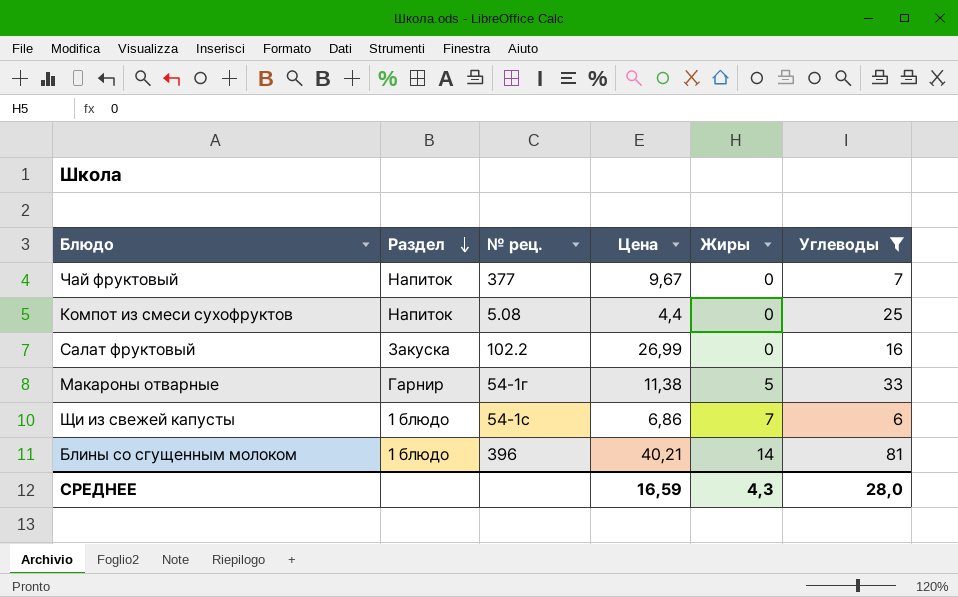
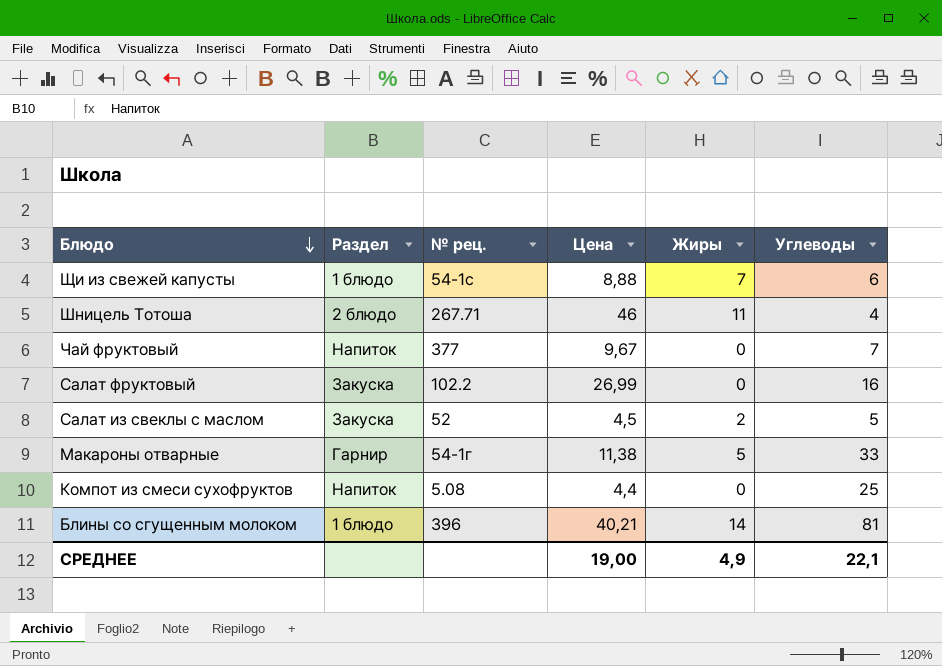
filter: Углеводы >= 6 -> none
row order: Раздел descending -> Блюдо descending
Щи из свежей капусты | Цена: 6,86 -> 8,88
СРЕДНЕЕ | Цена: 16,59 -> 19,00
СРЕДНЕЕ | Жиры: 4,3 -> 4,9
СРЕДНЕЕ | Углеводы: 28,0 -> 22,1

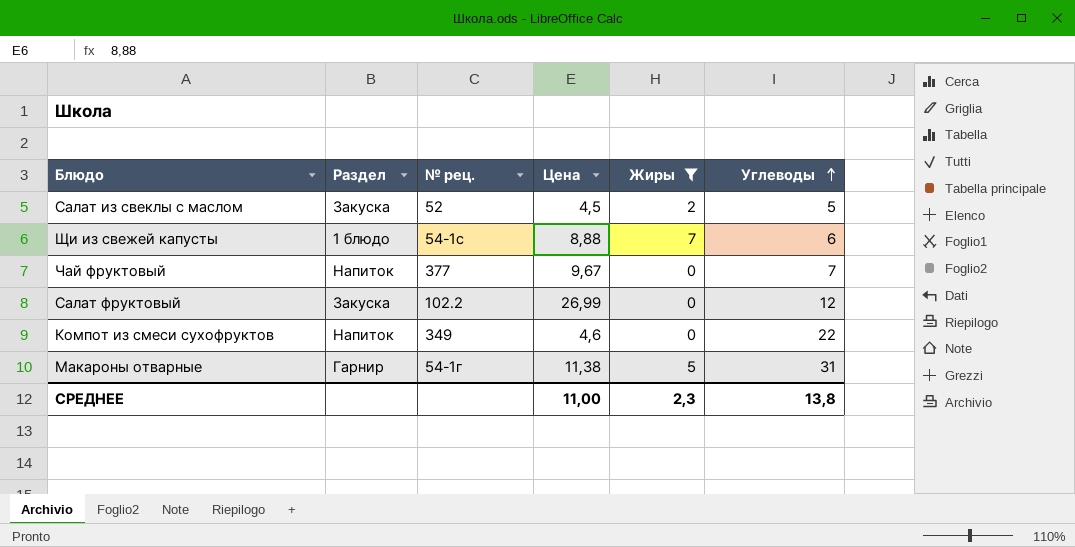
filter: none -> Жиры <= 7
row order: Блюдо descending -> Углеводы ascending
Салат фруктовый | Углеводы: 16 -> 12
Компот из смеси сухофруктов | № рец.: 5.08 -> 349
Компот из смеси сухофруктов | Цена: 4,4 -> 4,6
Компот из смеси сухофруктов | Углеводы: 25 -> 22
Макароны отварные | Углеводы: 33 -> 31
СРЕДНЕЕ | Цена: 19,00 -> 11,00
СРЕДНЕЕ | Жиры: 4,9 -> 2,3
СРЕДНЕЕ | Углеводы: 22,1 -> 13,8

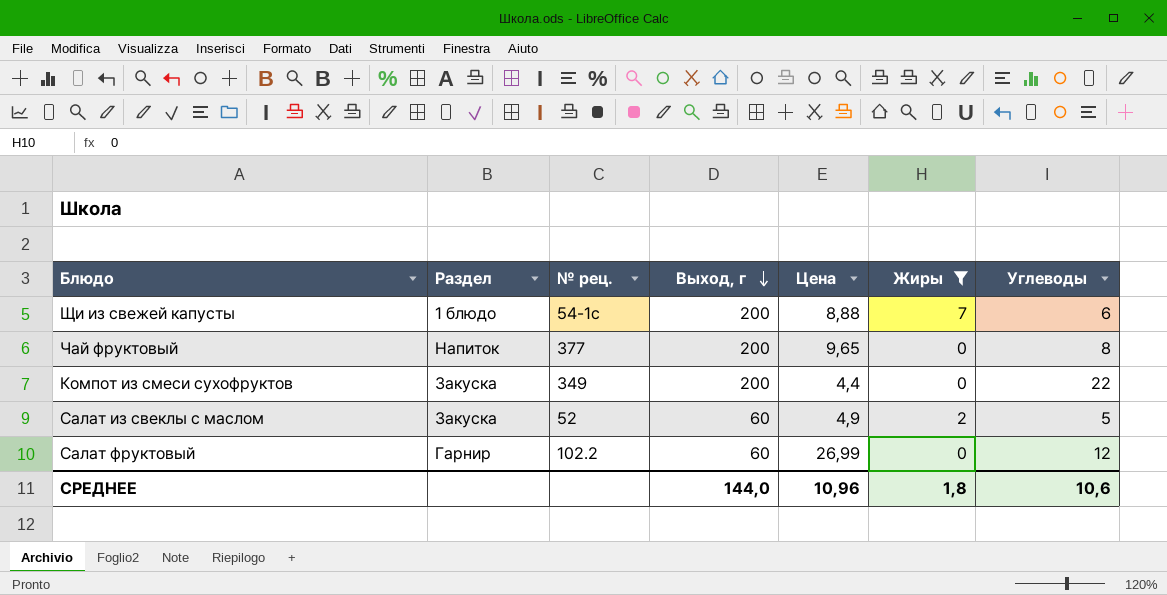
row order: Углеводы ascending -> Выход, г descending
column Выход, г | position: none -> 4
row Макароны отварные: Гарнир | 54-1г | 11,38 | 5 | 31 -> none
Чай фруктовый | Цена: 9,67 -> 9,65
Чай фруктовый | Углеводы: 7 -> 8
Компот из смеси сухофруктов | Раздел: Напиток -> Закуска
Компот из смеси сухофруктов | Цена: 4,6 -> 4,4
Салат из свеклы с маслом | Цена: 4,5 -> 4,9
Салат фруктовый | Раздел: Закуска -> Гарнир
СРЕДНЕЕ | Цена: 11,00 -> 10,96
СРЕДНЕЕ | Жиры: 2,3 -> 1,8
СРЕДНЕЕ | Углеводы: 13,8 -> 10,6

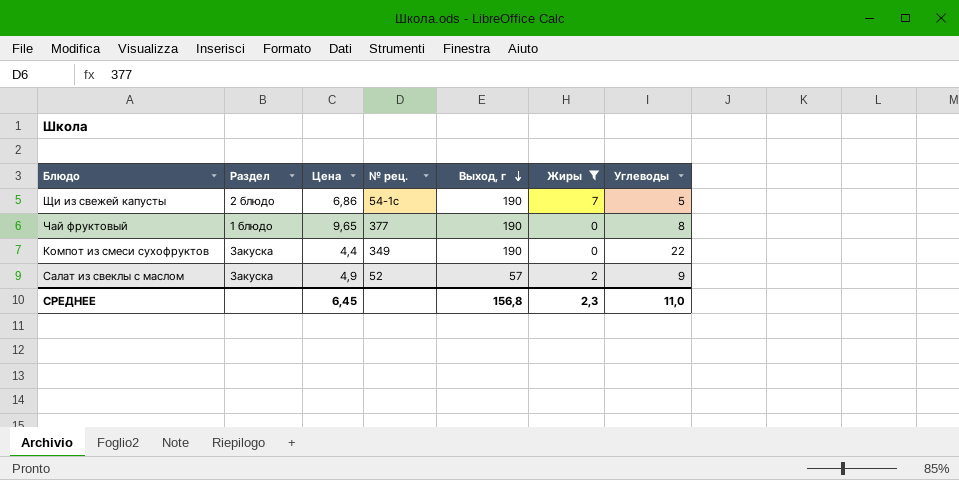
column Цена | position: 5 -> 3
row Салат фруктовый: Гарнир | 102.2 | 60 | 26,99 | 0 | 12 -> none
Щи из свежей капусты | Раздел: 1 блюдо -> 2 блюдо
Щи из свежей капусты | Цена: 8,88 -> 6,86
Щи из свежей капусты | Выход, г: 200 -> 190
Щи из свежей капусты | Углеводы: 6 -> 5
Чай фруктовый | Раздел: Напиток -> 1 блюдо
Чай фруктовый | Выход, г: 200 -> 190
Компот из смеси сухофруктов | Выход, г: 200 -> 190
Салат из свеклы с маслом | Выход, г: 60 -> 57
Салат из свеклы с маслом | Углеводы: 5 -> 9
СРЕДНЕЕ | Цена: 10,96 -> 6,45
СРЕДНЕЕ | Выход, г: 144,0 -> 156,8
СРЕДНЕЕ | Жиры: 1,8 -> 2,3
СРЕДНЕЕ | Углеводы: 10,6 -> 11,0

